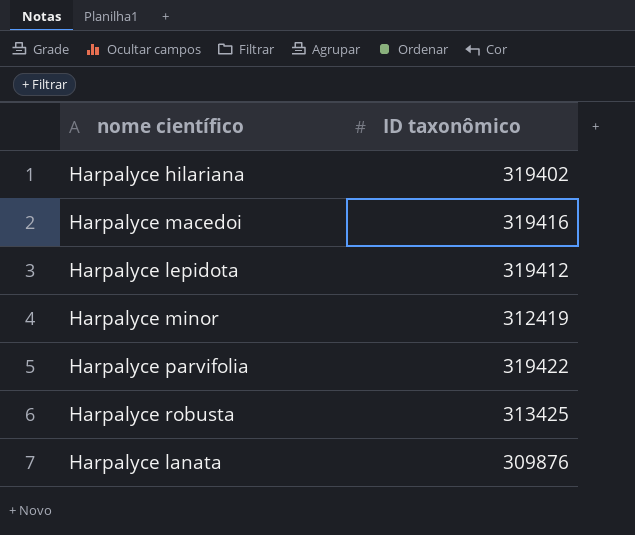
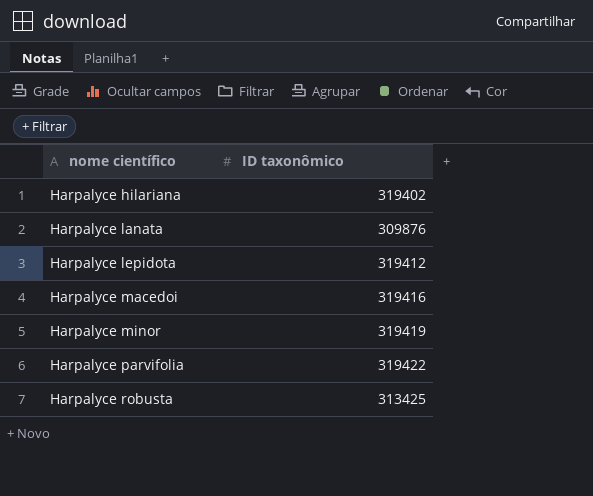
row order: none -> nome científico ascending
Harpalyce minor | ID taxonômico: 312419 -> 319419

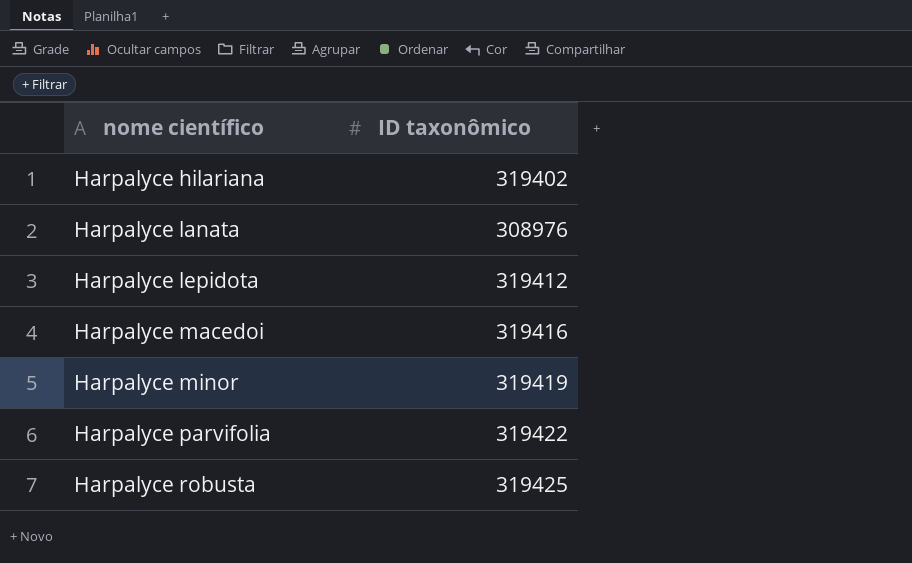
Harpalyce lanata | ID taxonômico: 309876 -> 308976
Harpalyce robusta | ID taxonômico: 313425 -> 319425

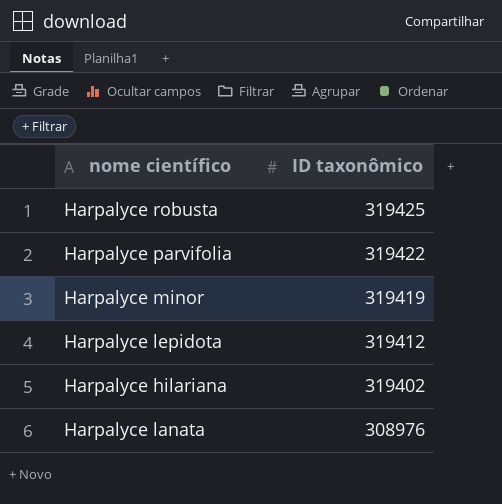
row order: nome científico ascending -> ID taxonômico descending
row Harpalyce macedoi: 319416 -> none

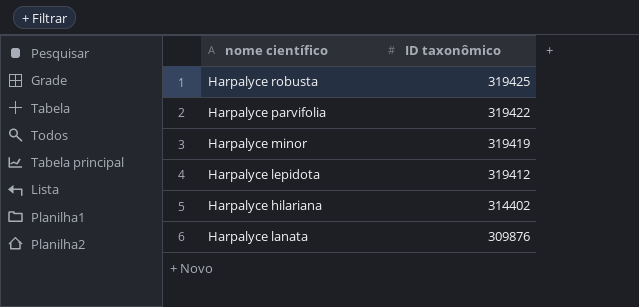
Harpalyce hilariana | ID taxonômico: 319402 -> 314402
Harpalyce lanata | ID taxonômico: 308976 -> 309876

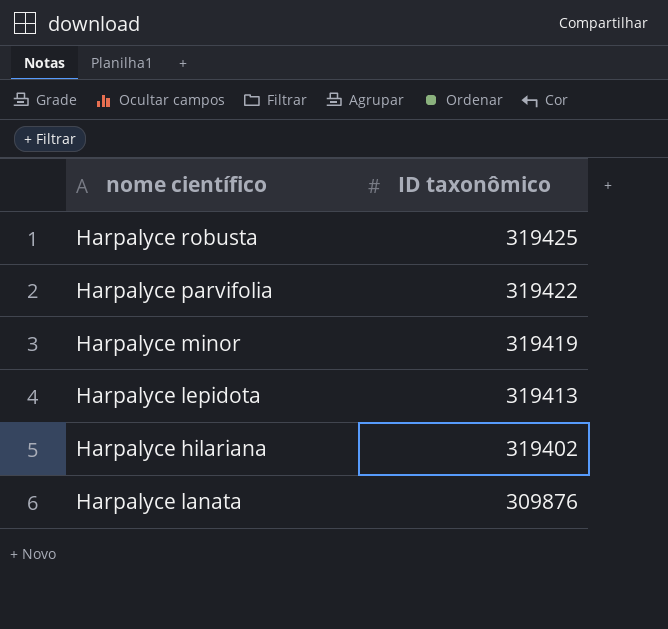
Harpalyce lepidota | ID taxonômico: 319412 -> 319413
Harpalyce hilariana | ID taxonômico: 314402 -> 319402

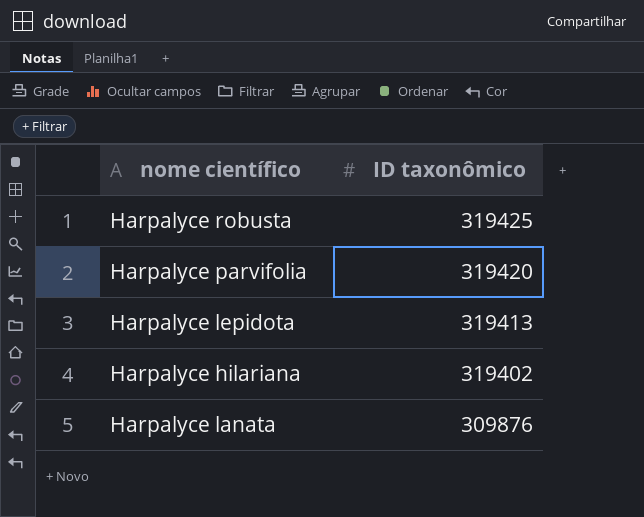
row Harpalyce minor: 319419 -> none
Harpalyce parvifolia | ID taxonômico: 319422 -> 319420

